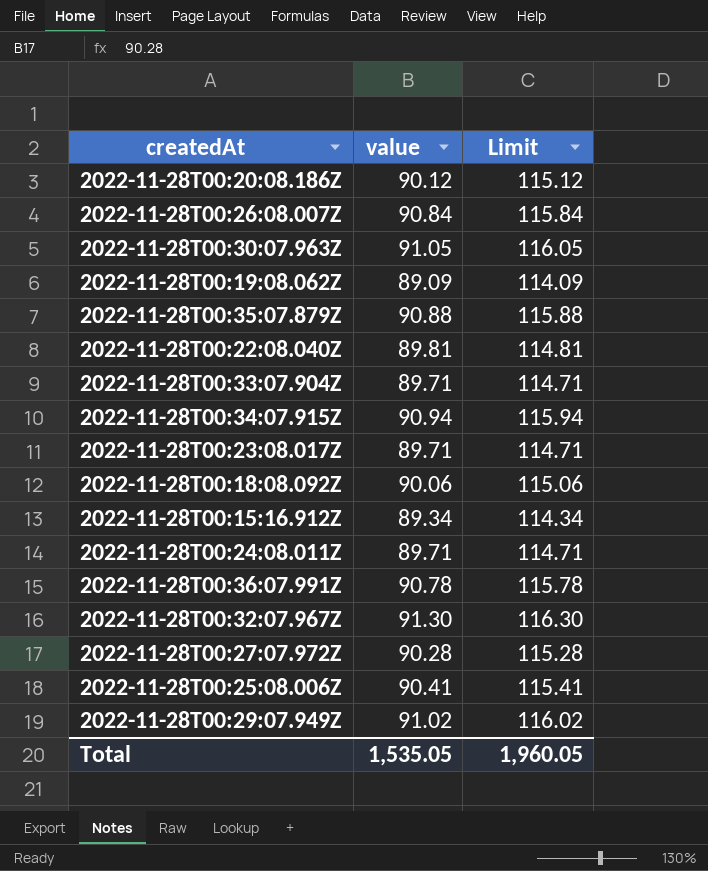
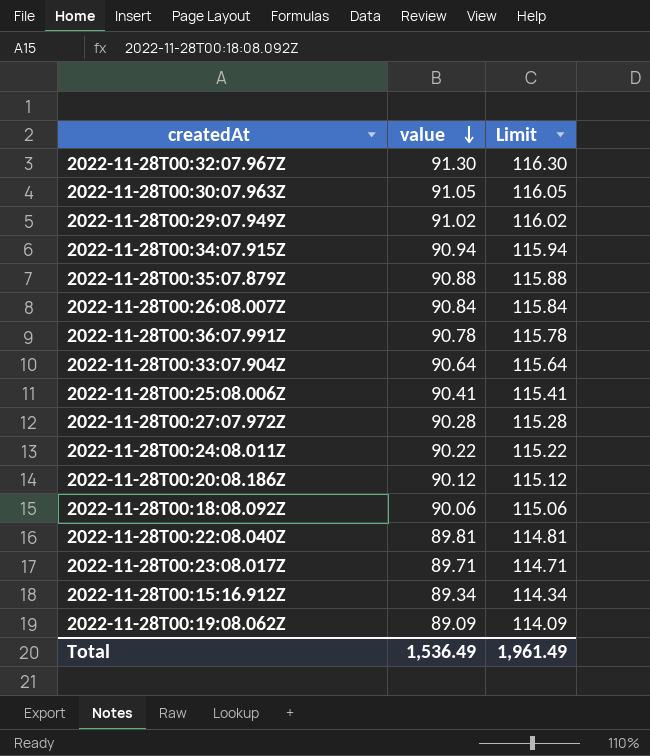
row order: none -> value descending
2022-11-28T00:33:07.904Z | value: 89.71 -> 90.64
2022-11-28T00:33:07.904Z | Limit: 114.71 -> 115.64
2022-11-28T00:24:08.011Z | value: 89.71 -> 90.22
2022-11-28T00:24:08.011Z | Limit: 114.71 -> 115.22
Total | value: 1,535.05 -> 1,536.49
Total | Limit: 1,960.05 -> 1,961.49

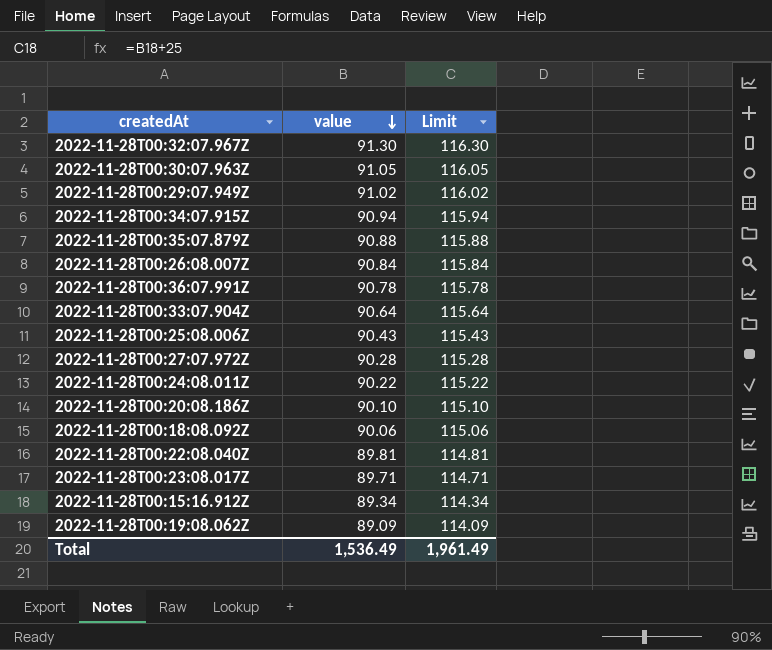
2022-11-28T00:25:08.006Z | value: 90.41 -> 90.43
2022-11-28T00:25:08.006Z | Limit: 115.41 -> 115.43
2022-11-28T00:20:08.186Z | value: 90.12 -> 90.10
2022-11-28T00:20:08.186Z | Limit: 115.12 -> 115.10

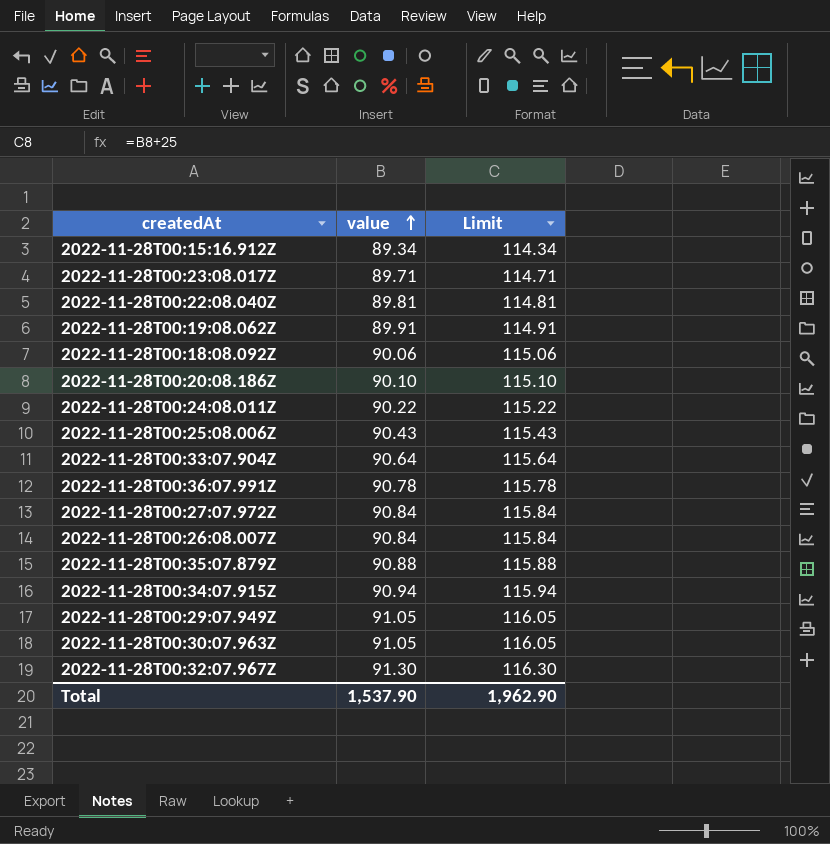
row order: value descending -> value ascending
2022-11-28T00:19:08.062Z | value: 89.09 -> 89.91
2022-11-28T00:19:08.062Z | Limit: 114.09 -> 114.91
2022-11-28T00:27:07.972Z | value: 90.28 -> 90.84
2022-11-28T00:27:07.972Z | Limit: 115.28 -> 115.84
2022-11-28T00:29:07.949Z | value: 91.02 -> 91.05
2022-11-28T00:29:07.949Z | Limit: 116.02 -> 116.05
Total | value: 1,536.49 -> 1,537.90
Total | Limit: 1,961.49 -> 1,962.90

